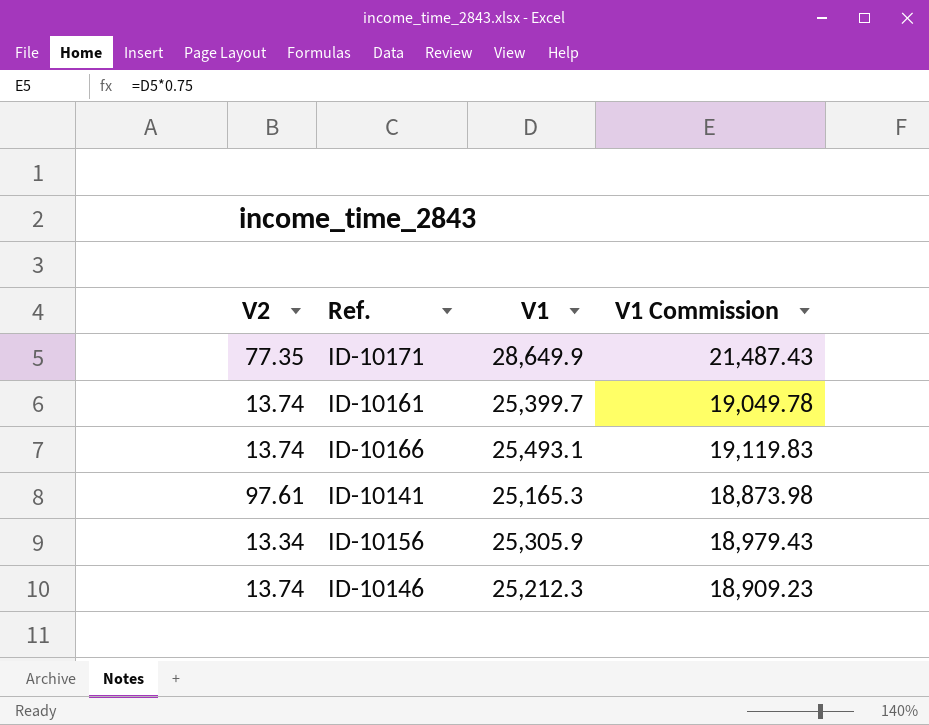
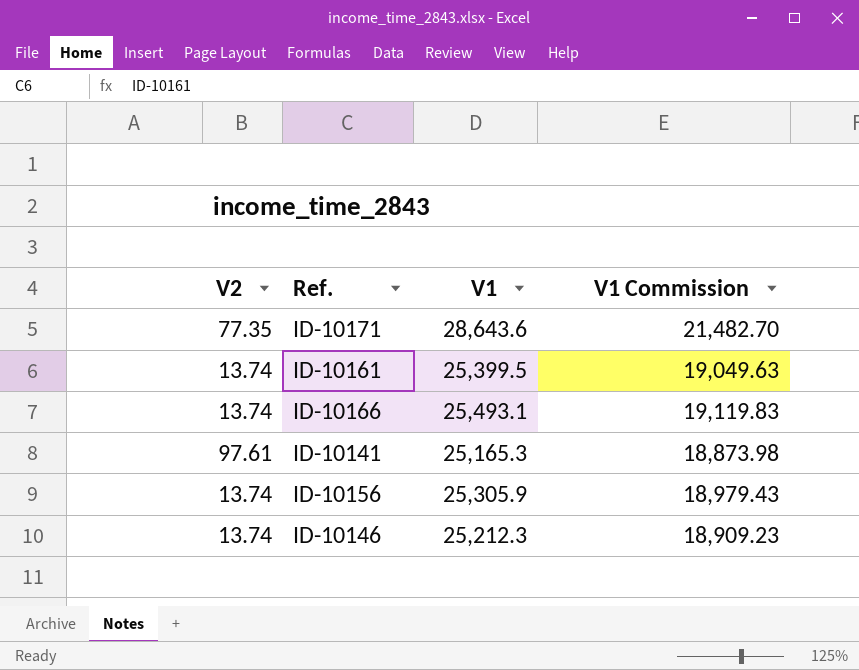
ID-10171 | V1: 28,649.9 -> 28,643.6
ID-10171 | V1 Commission: 21,487.43 -> 21,482.70
ID-10161 | V1: 25,399.7 -> 25,399.5
ID-10161 | V1 Commission: 19,049.78 -> 19,049.63
ID-10156 | V2: 13.34 -> 13.74

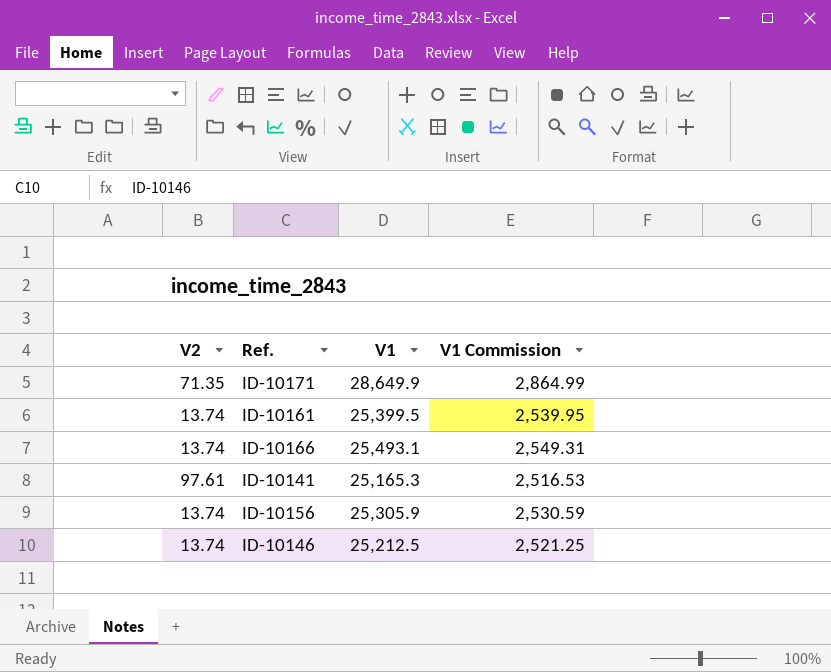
column V1 Commission | formula: [V1] * 0.75 -> [V1] * 0.1
ID-10171 | V2: 77.35 -> 71.35
ID-10171 | V1: 28,643.6 -> 28,649.9
ID-10146 | V1: 25,212.3 -> 25,212.5

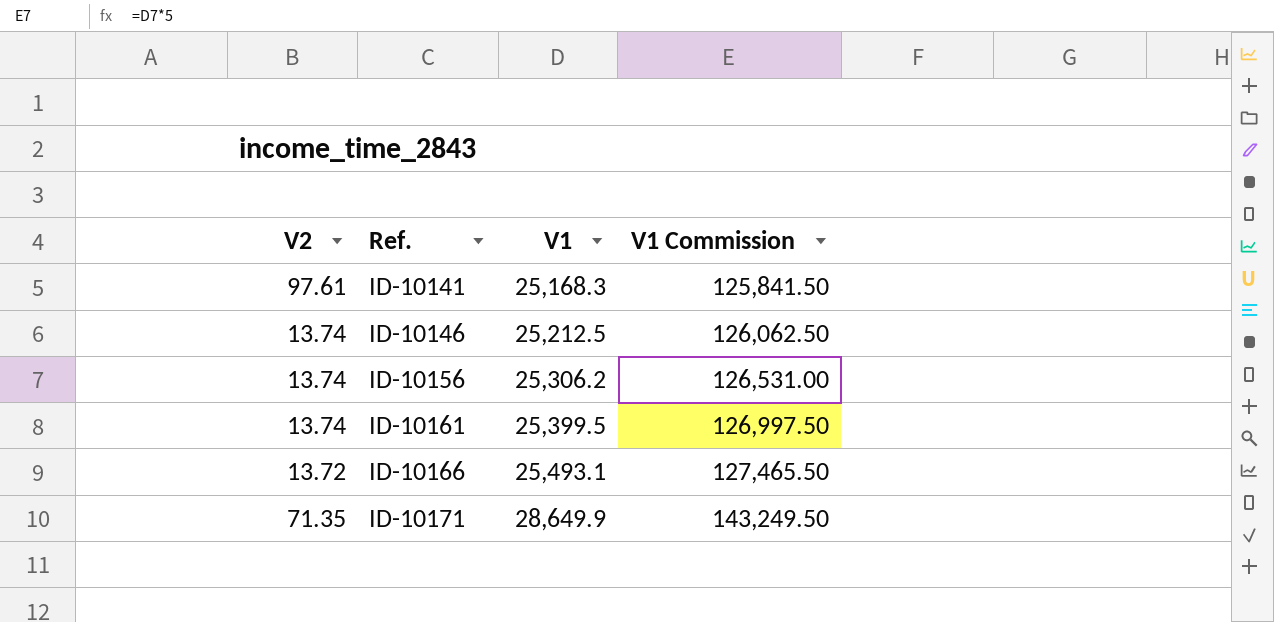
row order: none -> Ref. ascending
column V1 Commission | formula: [V1] * 0.1 -> [V1] * 5
ID-10141 | V1: 25,165.3 -> 25,168.3
ID-10156 | V1: 25,305.9 -> 25,306.2
ID-10166 | V2: 13.74 -> 13.72

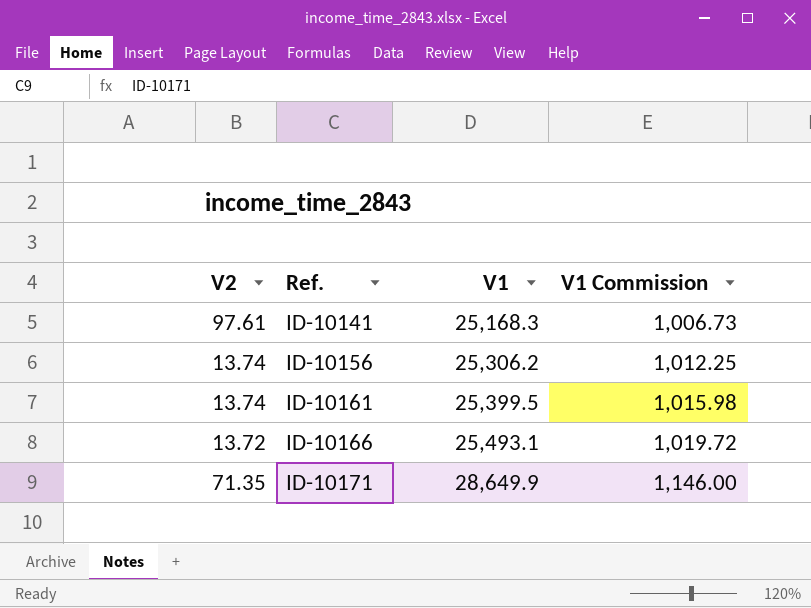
column V1 Commission | formula: [V1] * 5 -> [V1] * 0.04
row ID-10146: 13.74 | 25,212.5 | 126,062.50 -> none

